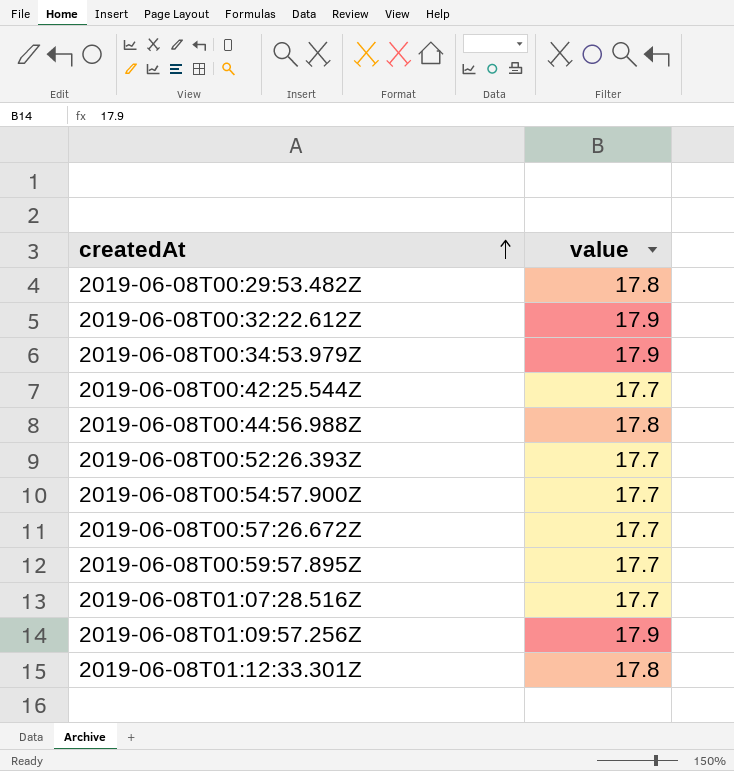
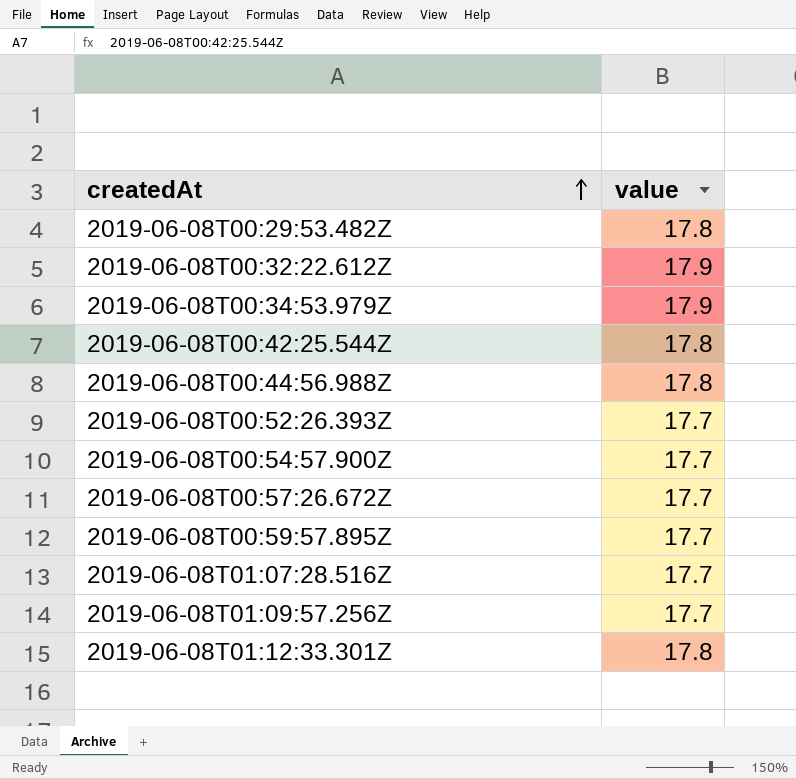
2019-06-08T00:42:25.544Z | value: 17.7 -> 17.8
2019-06-08T01:09:57.256Z | value: 17.9 -> 17.7

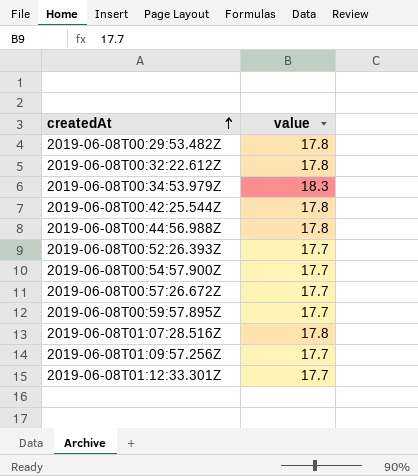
2019-06-08T00:32:22.612Z | value: 17.9 -> 17.8
2019-06-08T00:34:53.979Z | value: 17.9 -> 18.3
2019-06-08T01:07:28.516Z | value: 17.7 -> 17.8
2019-06-08T01:12:33.301Z | value: 17.8 -> 17.7

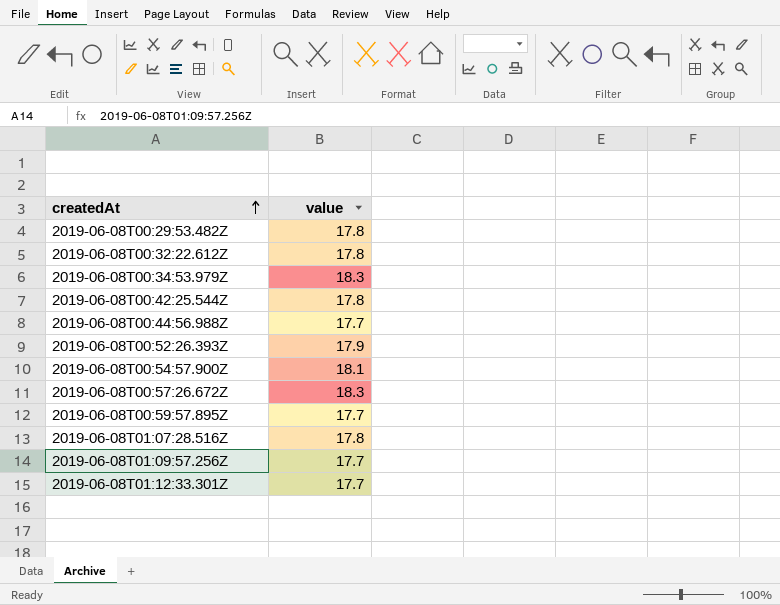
2019-06-08T00:44:56.988Z | value: 17.8 -> 17.7
2019-06-08T00:52:26.393Z | value: 17.7 -> 17.9
2019-06-08T00:54:57.900Z | value: 17.7 -> 18.1
2019-06-08T00:57:26.672Z | value: 17.7 -> 18.3

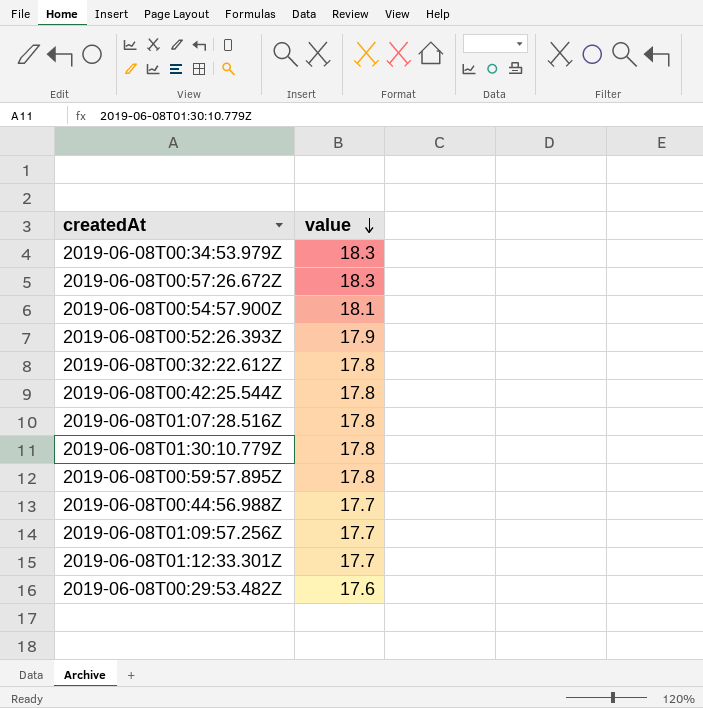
row order: createdAt ascending -> value descending
row 2019-06-08T01:30:10.779Z: none -> 17.8
2019-06-08T00:59:57.895Z | value: 17.7 -> 17.8
2019-06-08T00:29:53.482Z | value: 17.8 -> 17.6

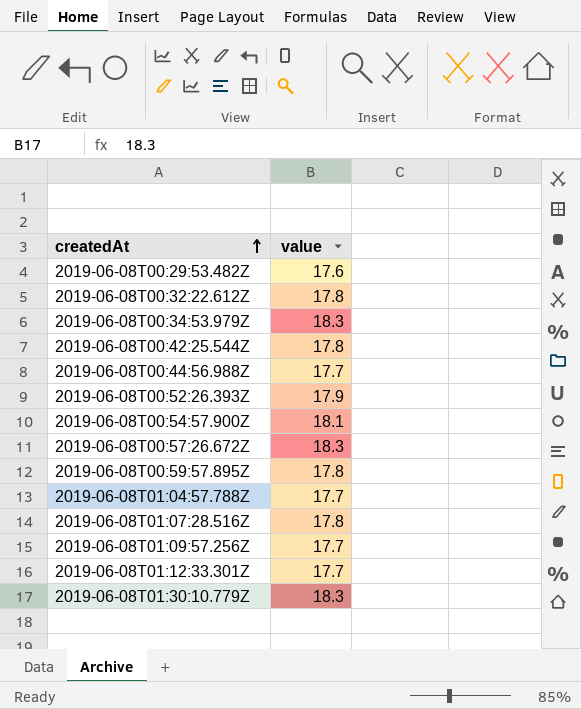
row order: value descending -> createdAt ascending
row 2019-06-08T01:04:57.788Z: none -> 17.7
2019-06-08T01:30:10.779Z | value: 17.8 -> 18.3

